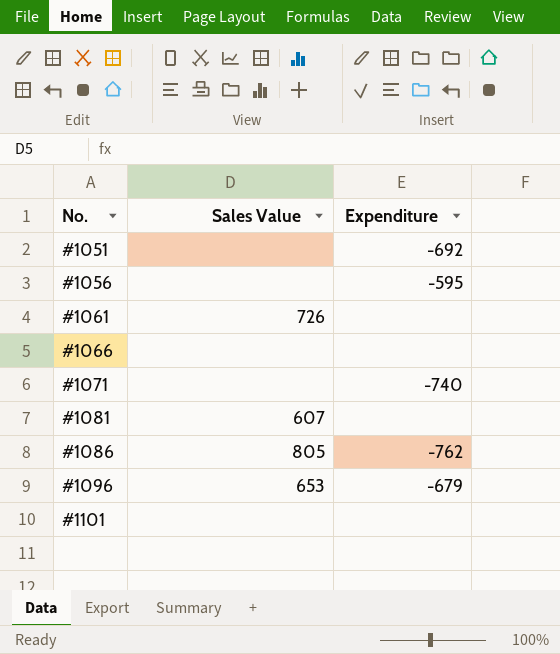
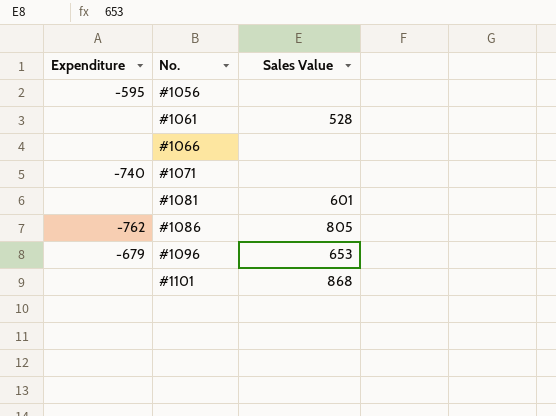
column Expenditure | position: 3 -> 1
row #1051: none | -692 -> none
#1061 | Sales Value: 726 -> 528
#1081 | Sales Value: 607 -> 601
#1101 | Sales Value: none -> 868

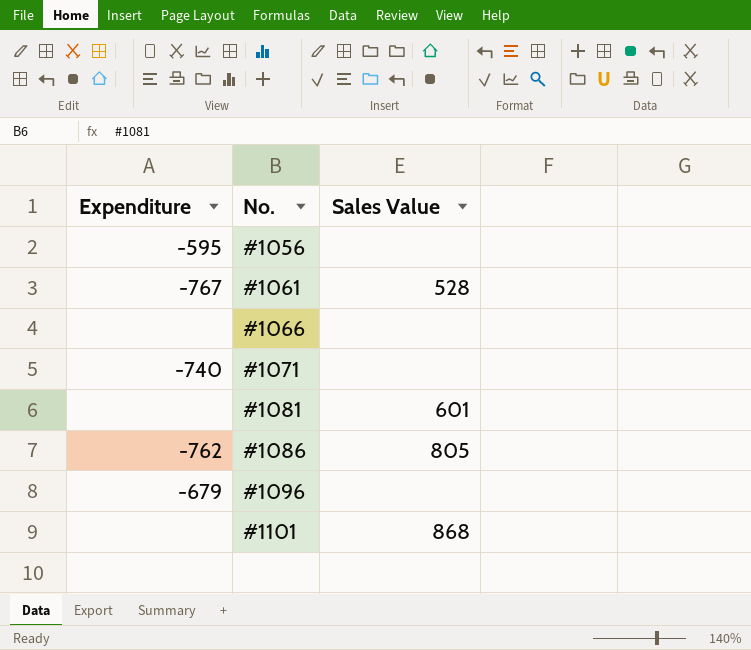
#1061 | Expenditure: none -> -767
#1096 | Sales Value: 653 -> none

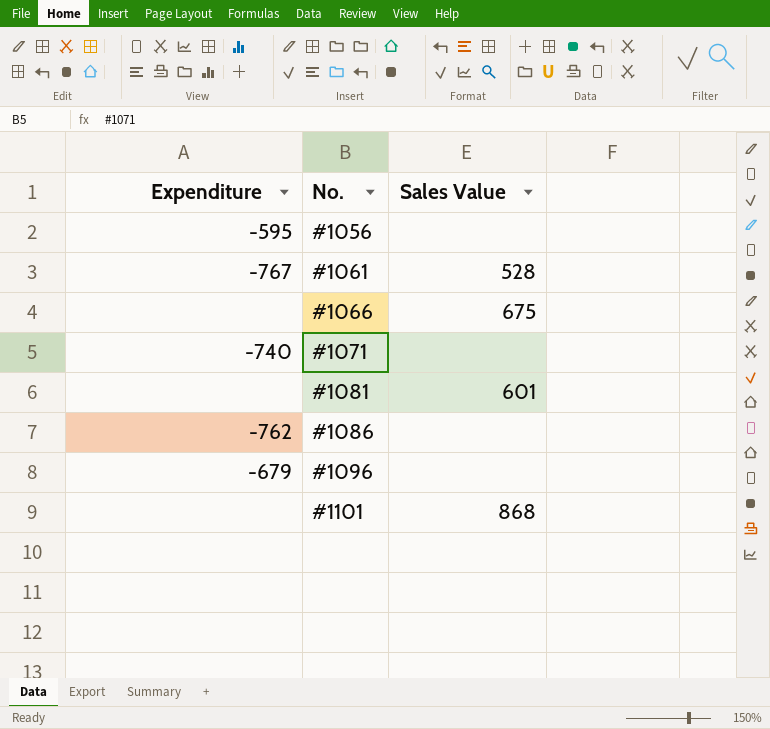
#1066 | Sales Value: none -> 675
#1086 | Sales Value: 805 -> none

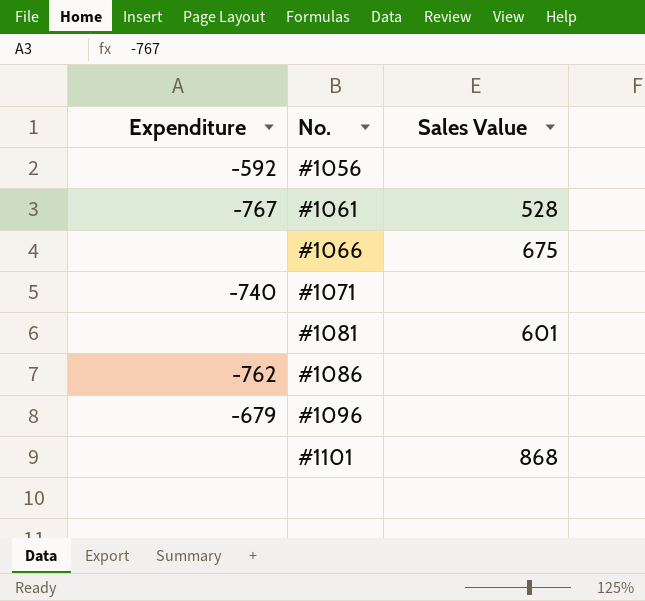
#1056 | Expenditure: -595 -> -592

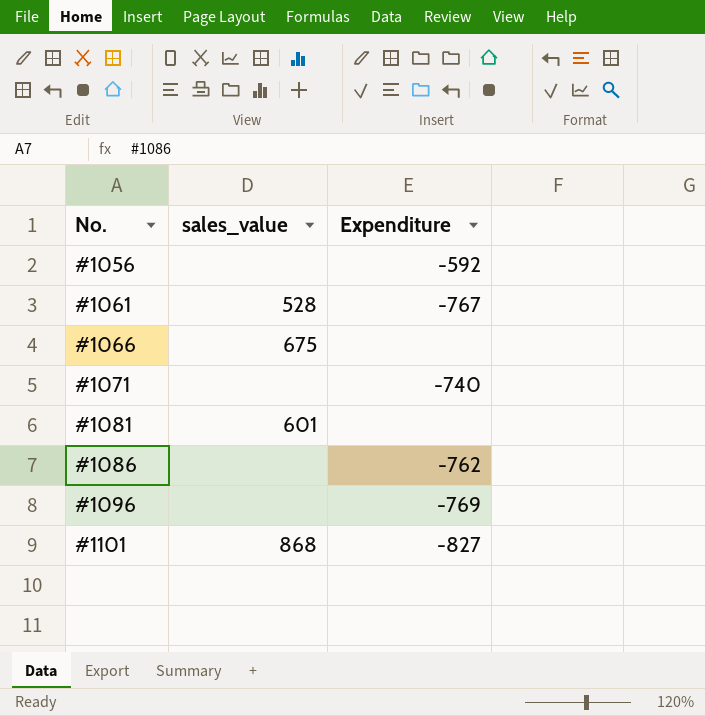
column name: Sales Value -> sales_value
column Expenditure | position: 1 -> 3
#1096 | Expenditure: -679 -> -769
#1101 | Expenditure: none -> -827

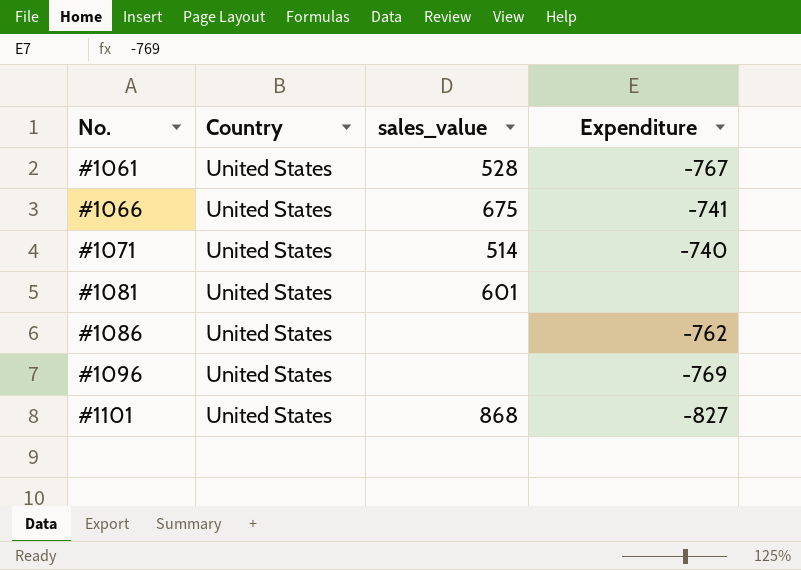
column Country | position: none -> 2
row #1056: none | -592 -> none
#1066 | Expenditure: none -> -741
#1071 | sales_value: none -> 514

